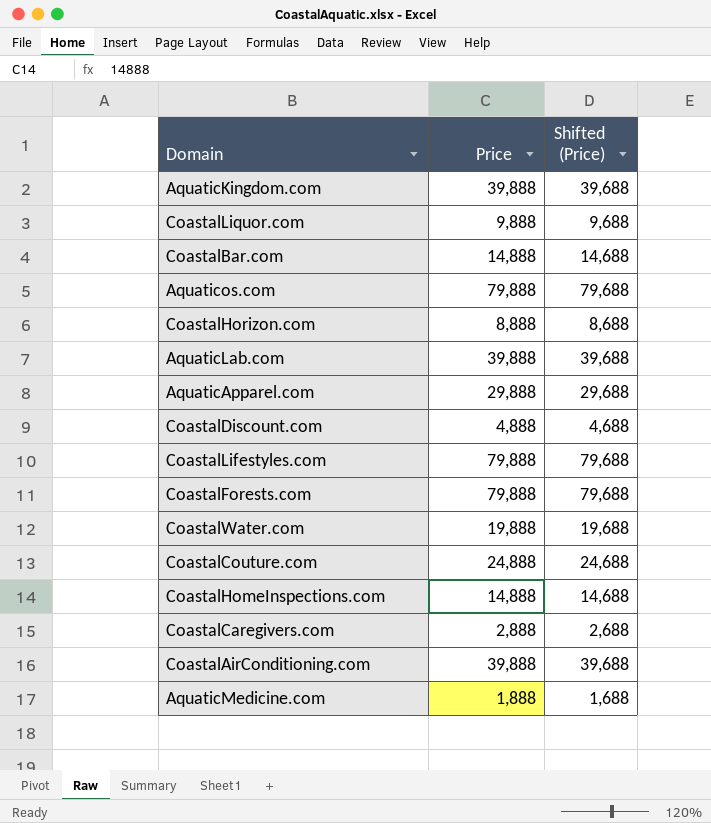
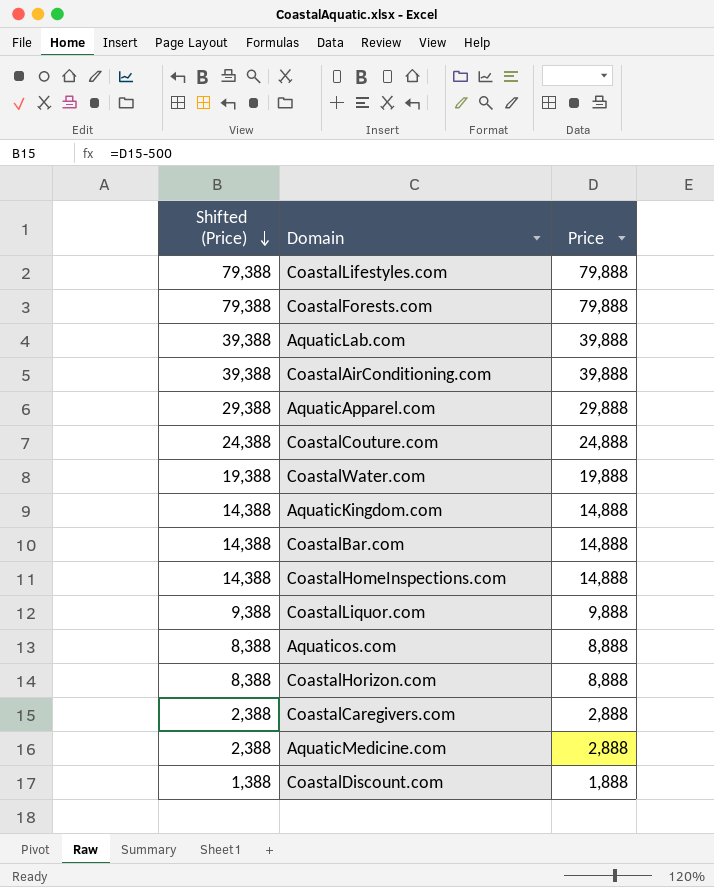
row order: none -> Shifted (Price) descending
column Shifted (Price) | formula: [Price] - 200 -> [Price] - 500
column Shifted (Price) | position: 3 -> 1
AquaticKingdom.com | Price: 39,888 -> 14,888
Aquaticos.com | Price: 79,888 -> 8,888
AquaticMedicine.com | Price: 1,888 -> 2,888
CoastalDiscount.com | Price: 4,888 -> 1,888

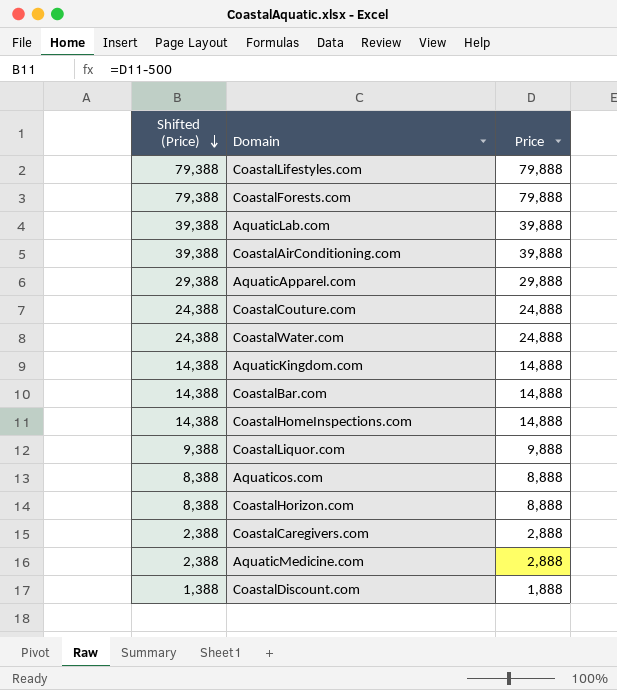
CoastalWater.com | Shifted (Price): 19,388 -> 24,388
CoastalWater.com | Price: 19,888 -> 24,888

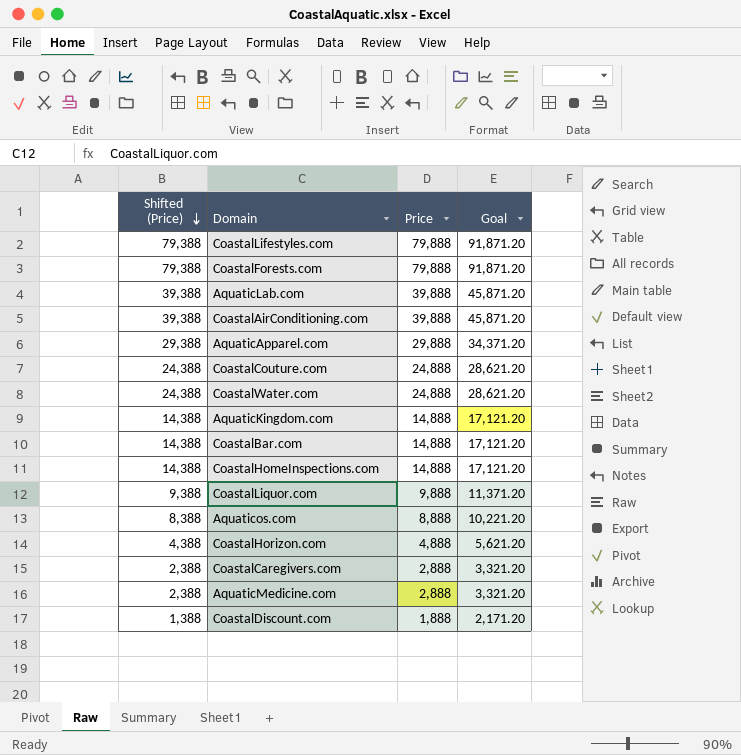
column Goal | formula: none -> [Price] * 1.15
CoastalHorizon.com | Shifted (Price): 8,388 -> 4,388
CoastalHorizon.com | Price: 8,888 -> 4,888

